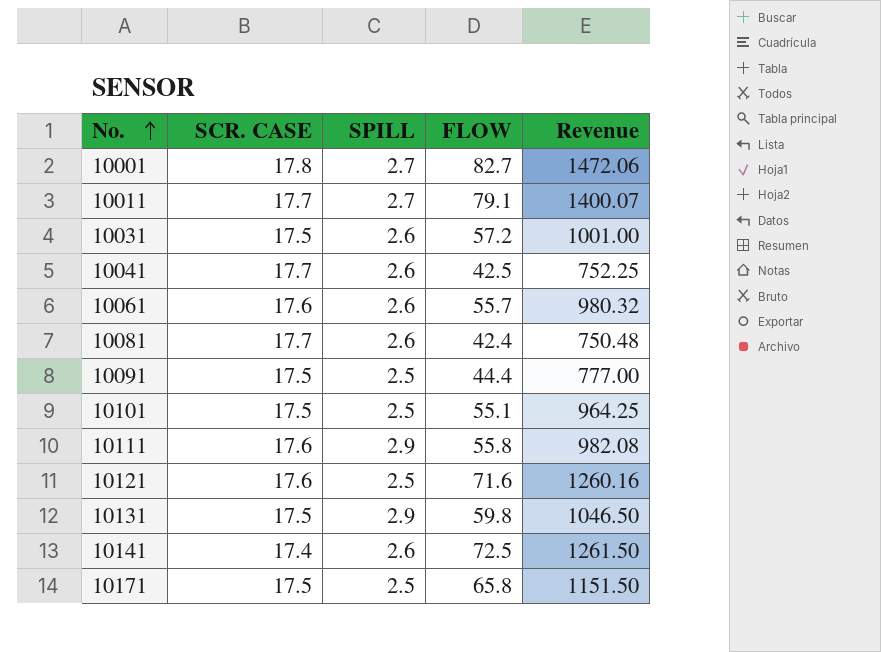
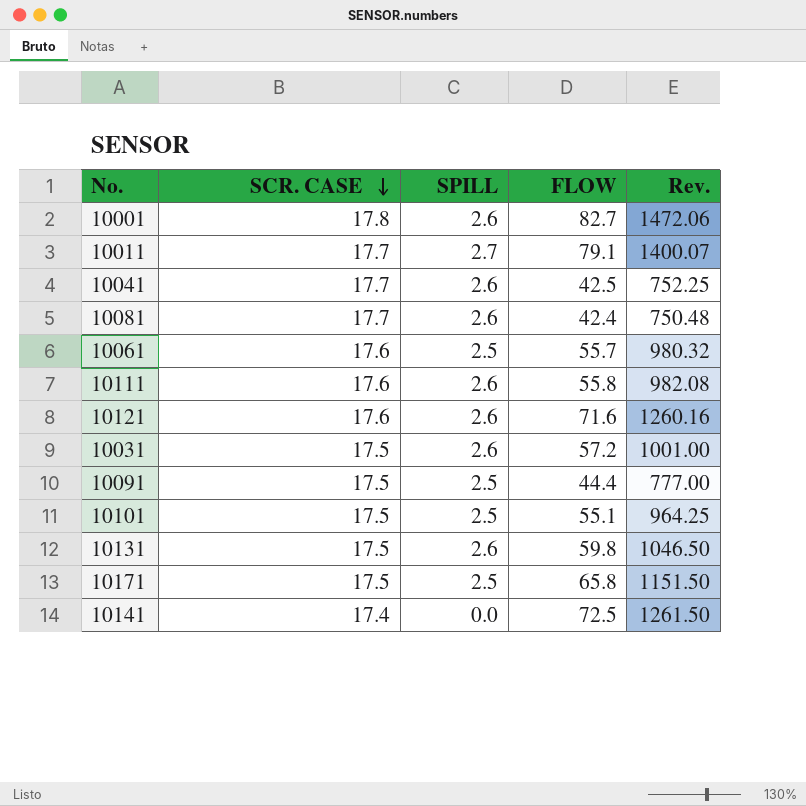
row order: No. ascending -> SCR. CASE descending
column name: Revenue -> Rev.
10001 | SPILL: 2.7 -> 2.6
10061 | SPILL: 2.6 -> 2.5
10111 | SPILL: 2.9 -> 2.6
10121 | SPILL: 2.5 -> 2.6
10131 | SPILL: 2.9 -> 2.6
10141 | SPILL: 2.6 -> 0.0

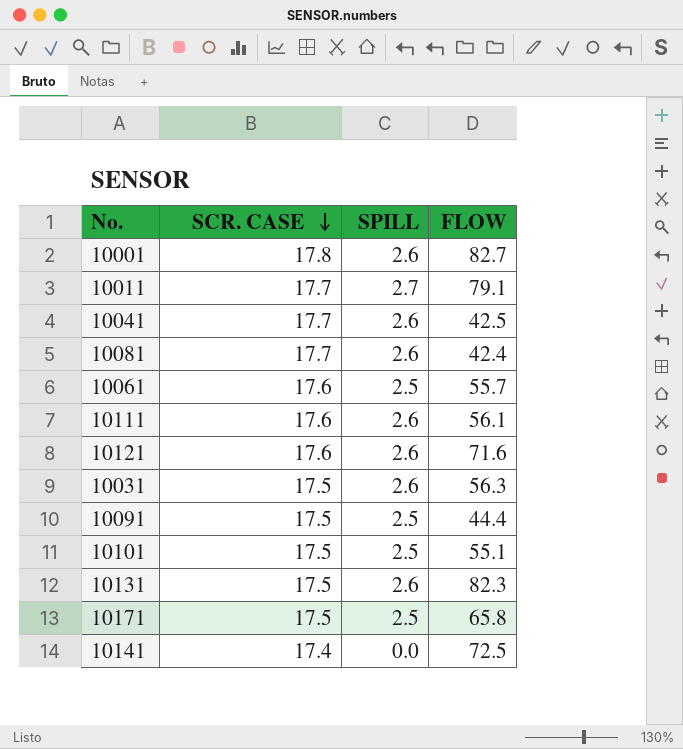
column Rev. | formula: [SCR. CASE] * [FLOW] -> none
10111 | FLOW: 55.8 -> 56.1
10031 | FLOW: 57.2 -> 56.3
10131 | FLOW: 59.8 -> 82.3

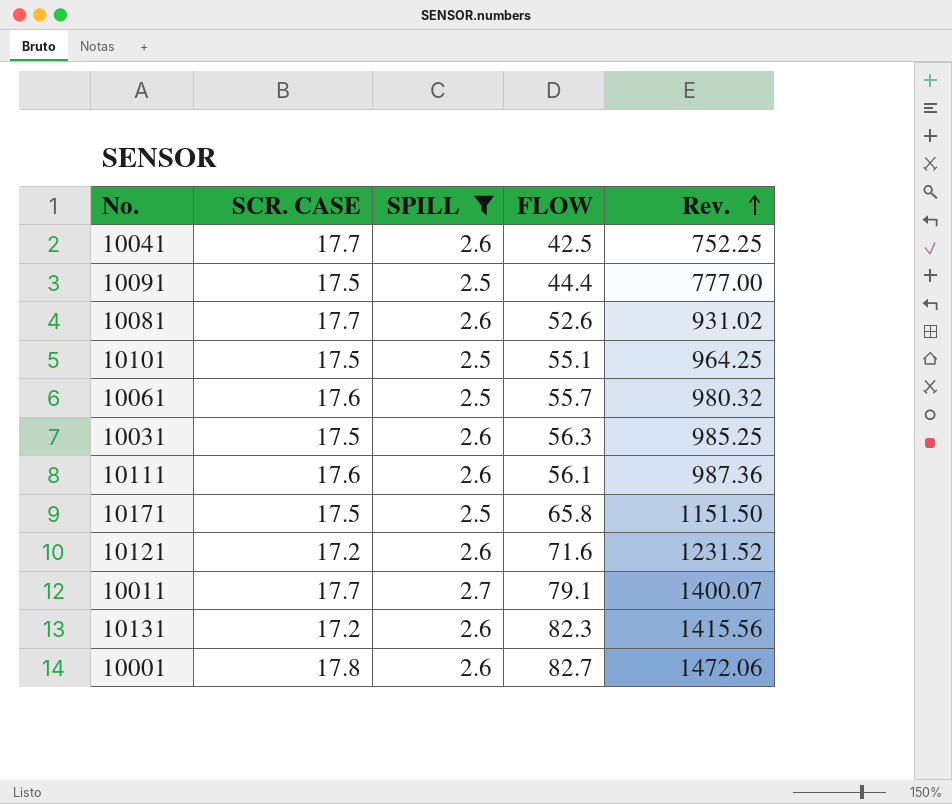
filter: none -> SPILL != 0.0
row order: SCR. CASE descending -> Rev. ascending
column Rev. | formula: none -> [SCR. CASE] * [FLOW]
10081 | FLOW: 42.4 -> 52.6
10121 | SCR. CASE: 17.6 -> 17.2
10131 | SCR. CASE: 17.5 -> 17.2

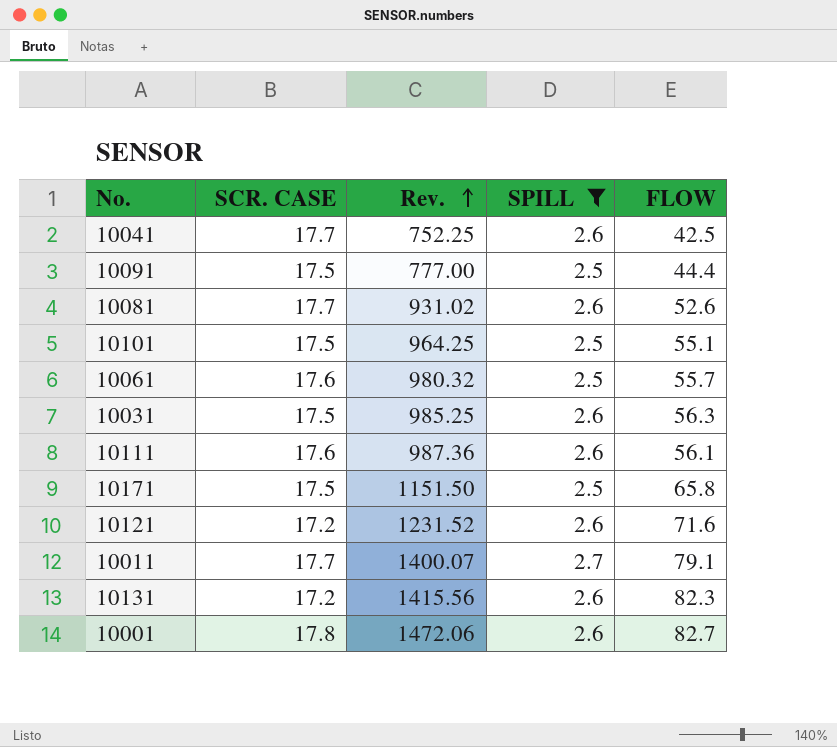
column Rev. | position: 5 -> 3

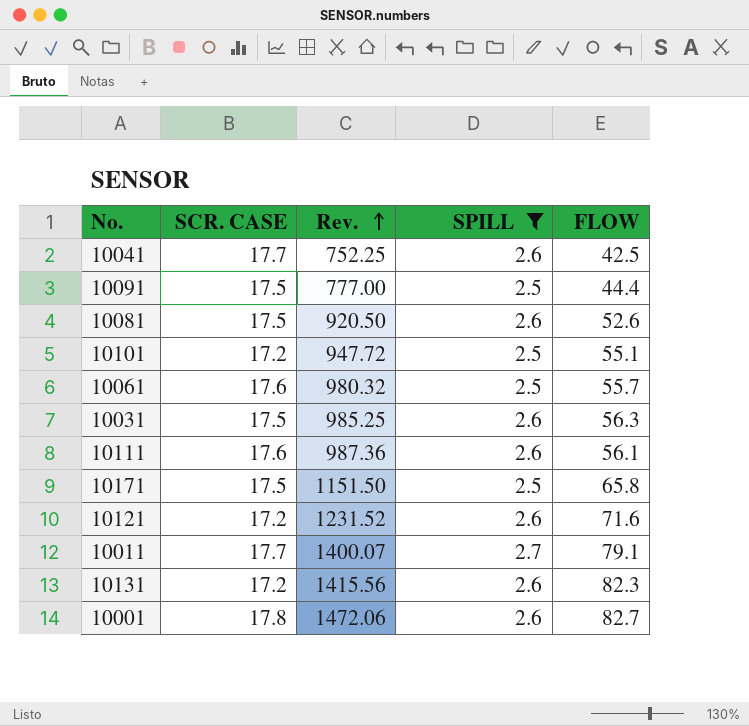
10081 | SCR. CASE: 17.7 -> 17.5
10081 | Rev.: 931.02 -> 920.50
10101 | SCR. CASE: 17.5 -> 17.2
10101 | Rev.: 964.25 -> 947.72

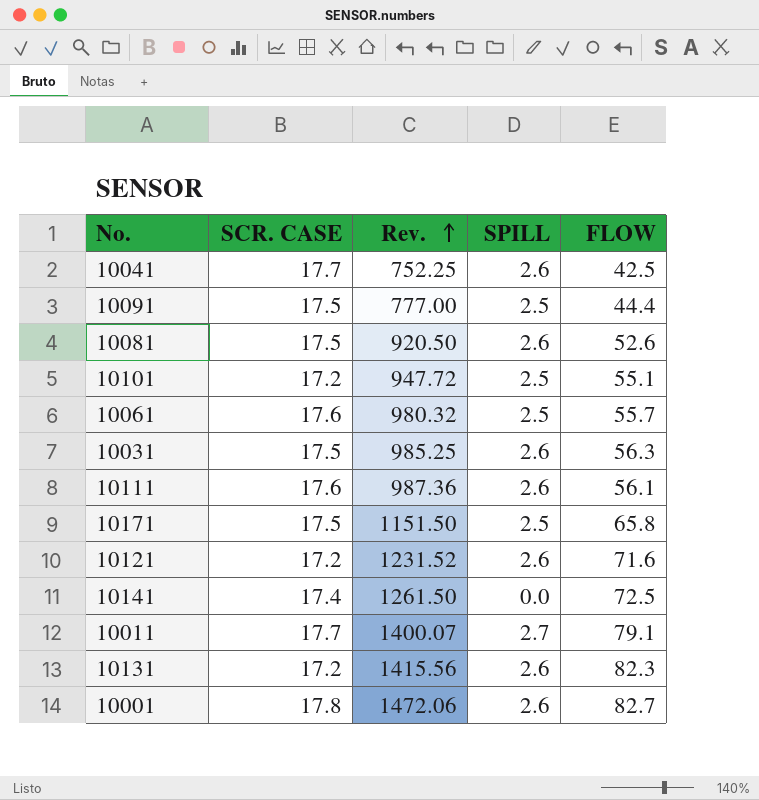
filter: SPILL != 0.0 -> none

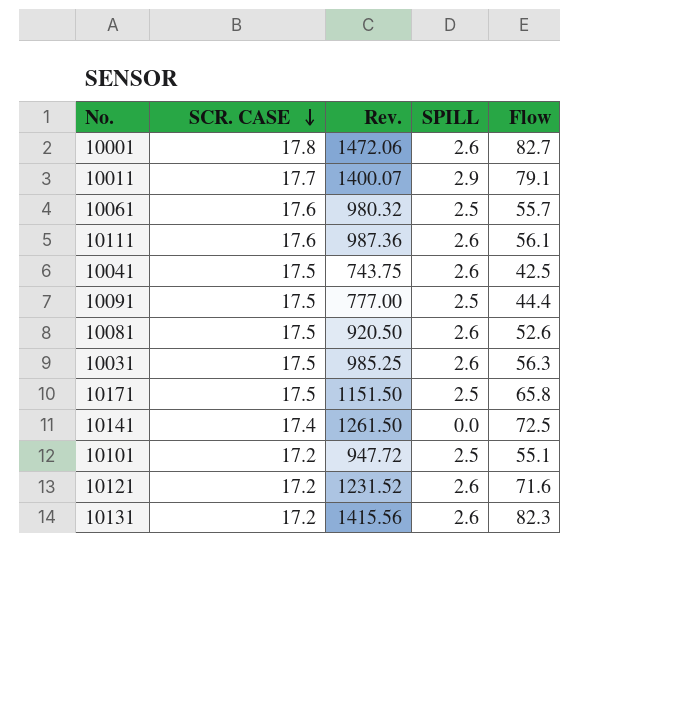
row order: Rev. ascending -> SCR. CASE descending
column name: FLOW -> Flow
10011 | SPILL: 2.7 -> 2.9
10041 | SCR. CASE: 17.7 -> 17.5
10041 | Rev.: 752.25 -> 743.75

